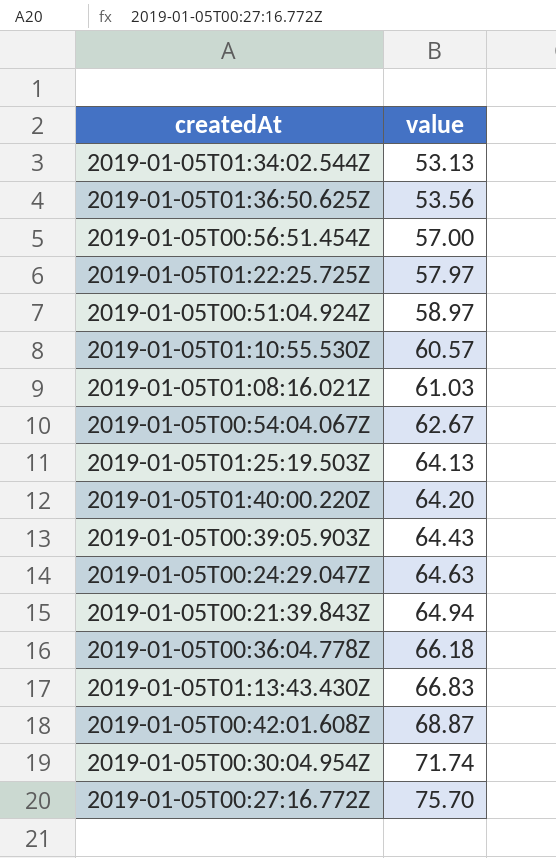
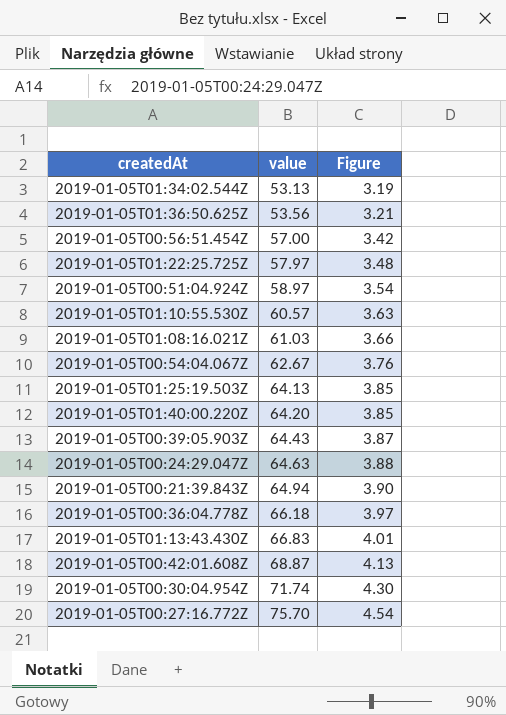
column Figure | formula: none -> [value] * 0.06

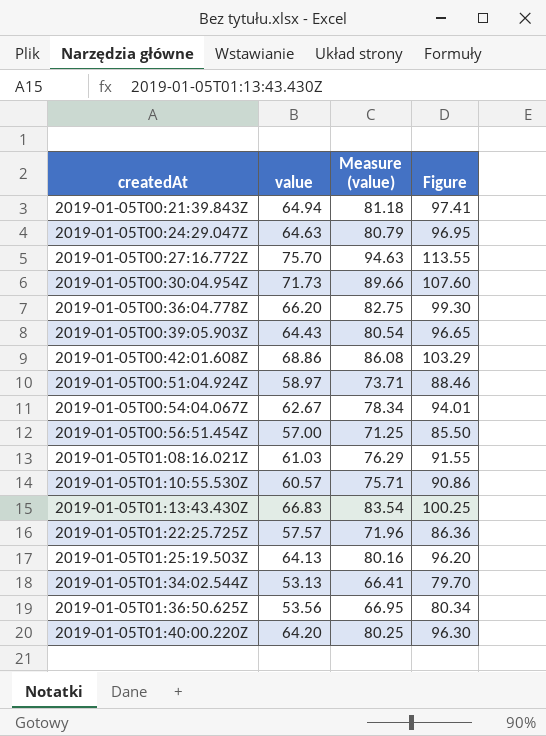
row order: value ascending -> createdAt ascending
column Measure (value) | formula: none -> [value] * 1.25
column Figure | formula: [value] * 0.06 -> [value] * 1.5
2019-01-05T00:30:04.954Z | value: 71.74 -> 71.73
2019-01-05T00:36:04.778Z | value: 66.18 -> 66.20
2019-01-05T00:42:01.608Z | value: 68.87 -> 68.86
2019-01-05T01:22:25.725Z | value: 57.97 -> 57.57

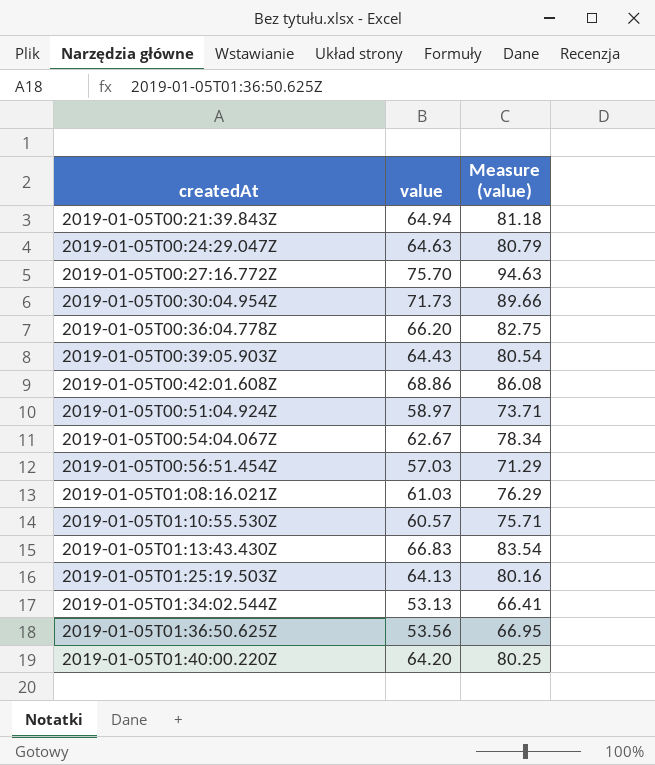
column Figure | formula: [value] * 1.5 -> none
row 2019-01-05T01:22:25.725Z: 57.57 | 71.96 | 86.36 -> none
2019-01-05T00:56:51.454Z | value: 57.00 -> 57.03
2019-01-05T00:56:51.454Z | Measure (value): 71.25 -> 71.29

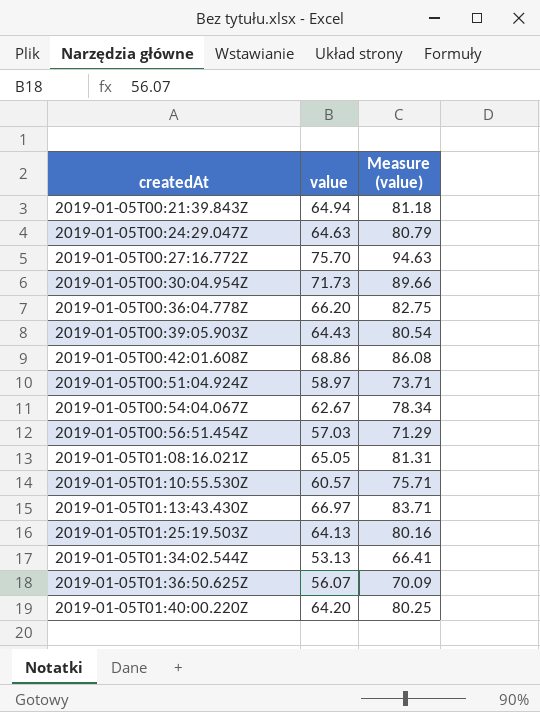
2019-01-05T01:08:16.021Z | value: 61.03 -> 65.05
2019-01-05T01:08:16.021Z | Measure (value): 76.29 -> 81.31
2019-01-05T01:13:43.430Z | value: 66.83 -> 66.97
2019-01-05T01:13:43.430Z | Measure (value): 83.54 -> 83.71
2019-01-05T01:36:50.625Z | value: 53.56 -> 56.07
2019-01-05T01:36:50.625Z | Measure (value): 66.95 -> 70.09

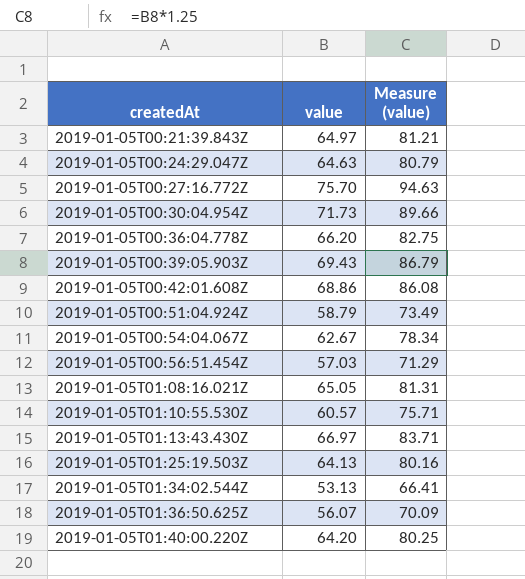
2019-01-05T00:21:39.843Z | value: 64.94 -> 64.97
2019-01-05T00:21:39.843Z | Measure (value): 81.18 -> 81.21
2019-01-05T00:39:05.903Z | value: 64.43 -> 69.43
2019-01-05T00:39:05.903Z | Measure (value): 80.54 -> 86.79
2019-01-05T00:51:04.924Z | value: 58.97 -> 58.79
2019-01-05T00:51:04.924Z | Measure (value): 73.71 -> 73.49

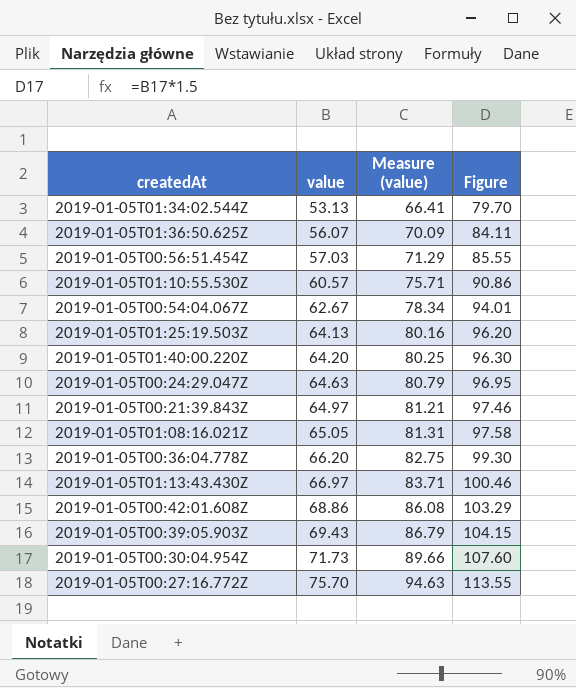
row order: createdAt ascending -> value ascending
column Figure | formula: none -> [value] * 1.5
row 2019-01-05T00:51:04.924Z: 58.79 | 73.49 -> none

